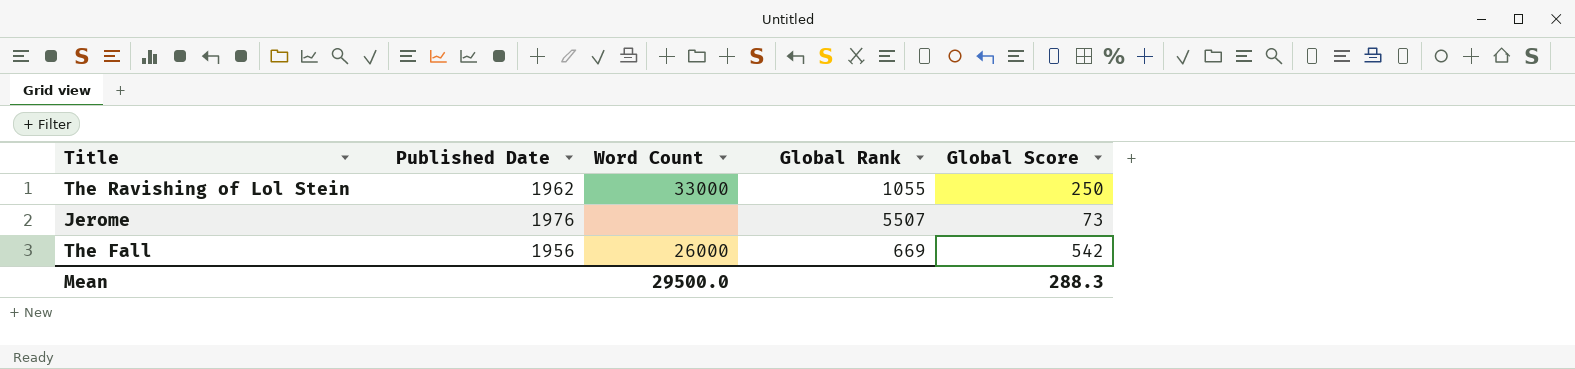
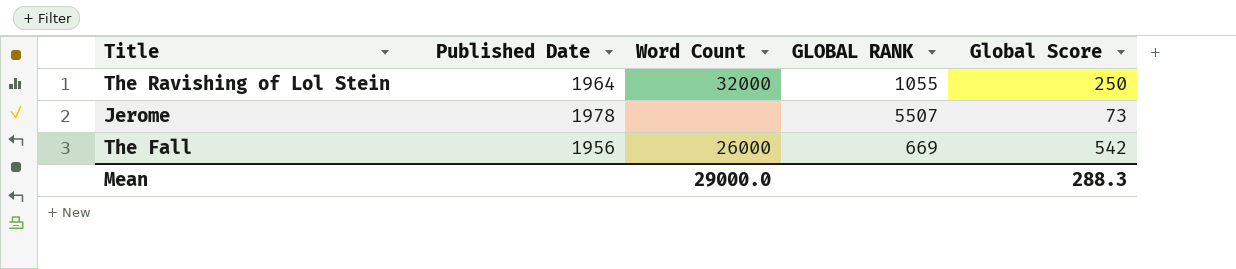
column name: Global Rank -> GLOBAL RANK
The Ravishing of Lol Stein | Published Date: 1962 -> 1964
The Ravishing of Lol Stein | Word Count: 33000 -> 32000
Jerome | Published Date: 1976 -> 1978
Mean | Word Count: 29500.0 -> 29000.0

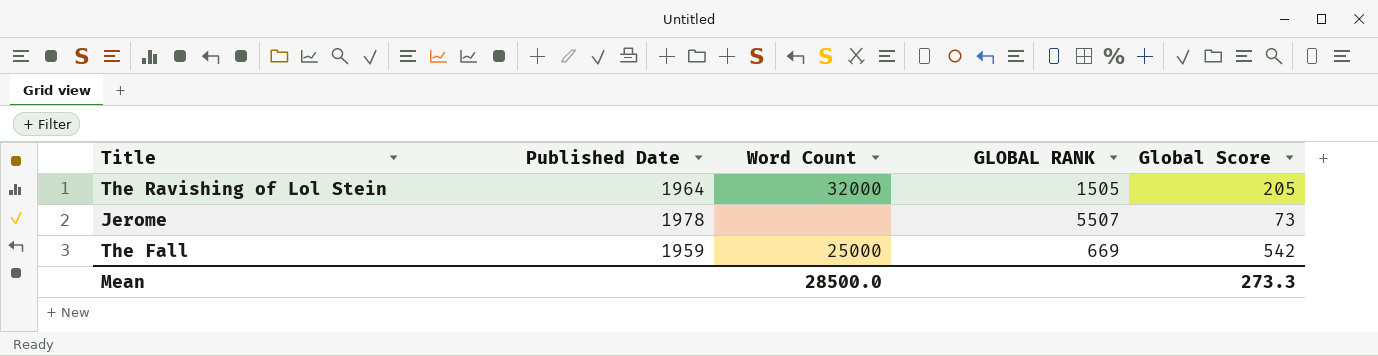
The Ravishing of Lol Stein | GLOBAL RANK: 1055 -> 1505
The Ravishing of Lol Stein | Global Score: 250 -> 205
The Fall | Published Date: 1956 -> 1959
The Fall | Word Count: 26000 -> 25000
Mean | Word Count: 29000.0 -> 28500.0
Mean | Global Score: 288.3 -> 273.3

